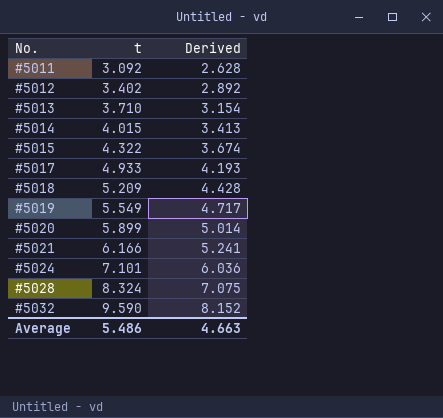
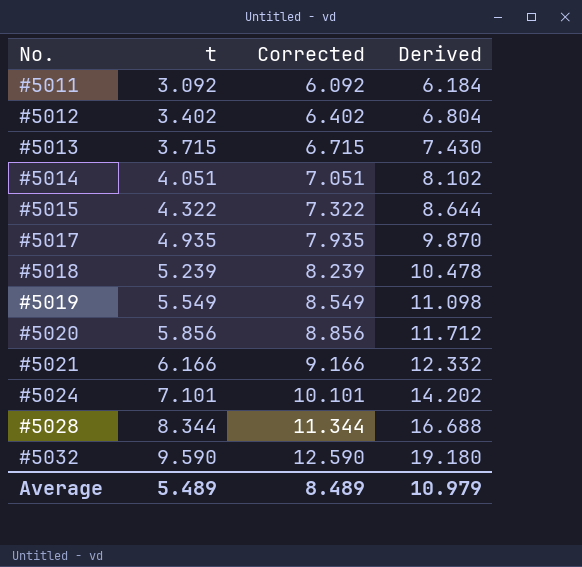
column Corrected | formula: none -> [t] + 3
column Derived | formula: [t] * 0.85 -> [t] * 2
#5013 | t: 3.710 -> 3.715
#5014 | t: 4.015 -> 4.051
#5017 | t: 4.933 -> 4.935
#5018 | t: 5.209 -> 5.239
#5020 | t: 5.899 -> 5.856
#5028 | t: 8.324 -> 8.344
Average | t: 5.486 -> 5.489
Average | Derived: 4.663 -> 10.979

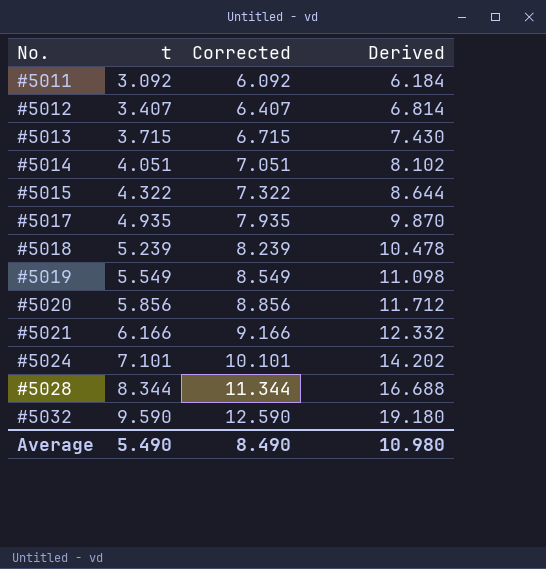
#5012 | t: 3.402 -> 3.407
#5012 | Corrected: 6.402 -> 6.407
#5012 | Derived: 6.804 -> 6.814
Average | t: 5.489 -> 5.490
Average | Corrected: 8.489 -> 8.490
Average | Derived: 10.979 -> 10.980

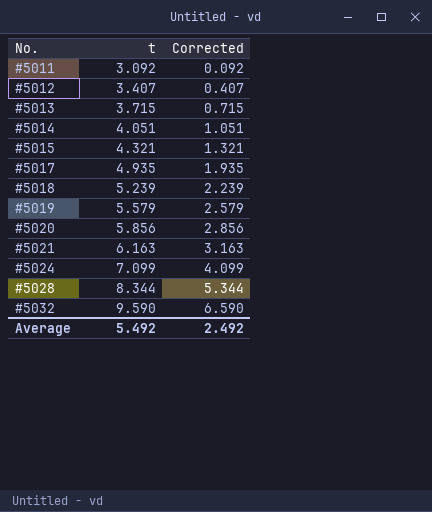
column Derived | formula: [t] * 2 -> none
column Corrected | formula: [t] + 3 -> [t] - 3
#5015 | t: 4.322 -> 4.321
#5019 | t: 5.549 -> 5.579
#5021 | t: 6.166 -> 6.163
#5024 | t: 7.101 -> 7.099
Average | t: 5.490 -> 5.492
Average | Corrected: 8.490 -> 2.492

